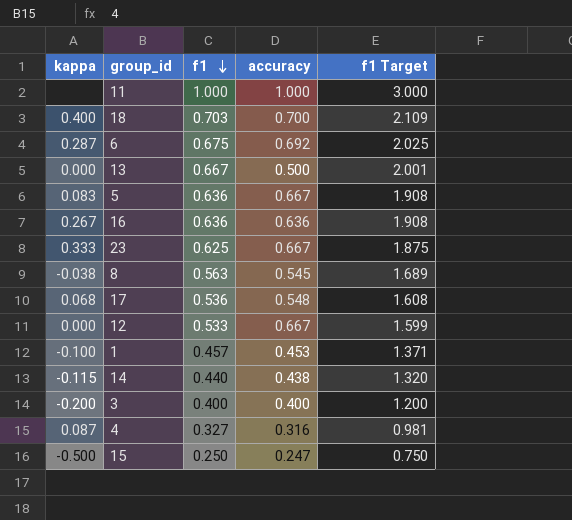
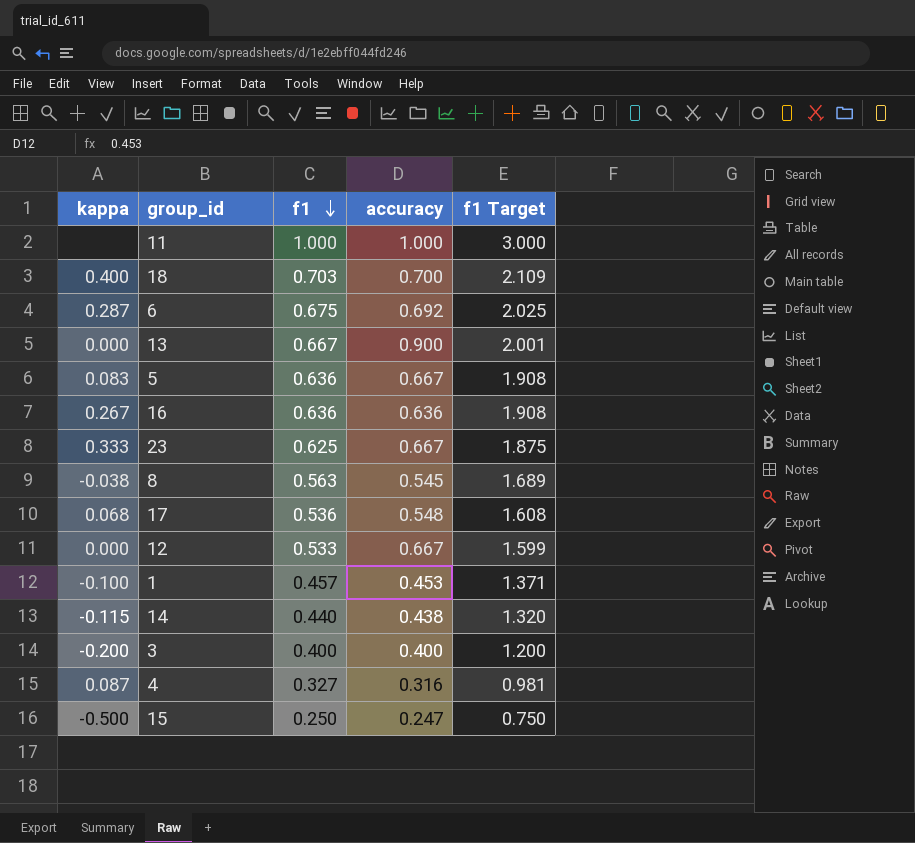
13 | accuracy: 0.500 -> 0.900

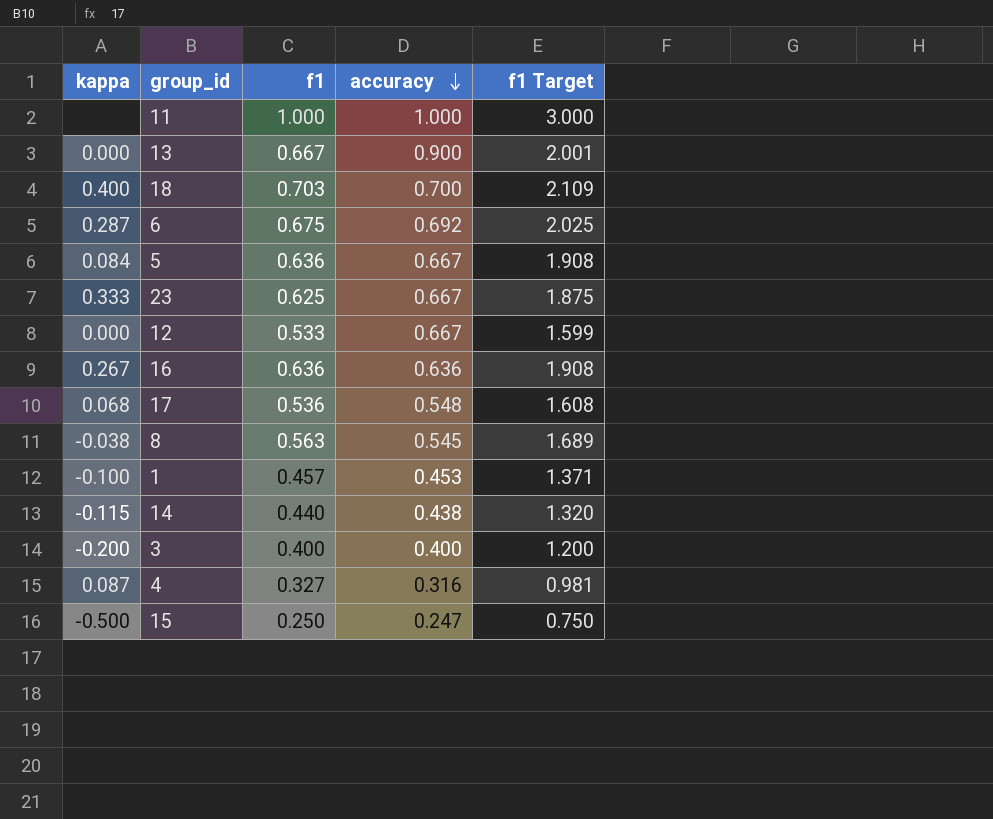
row order: f1 descending -> accuracy descending
5 | kappa: 0.083 -> 0.084

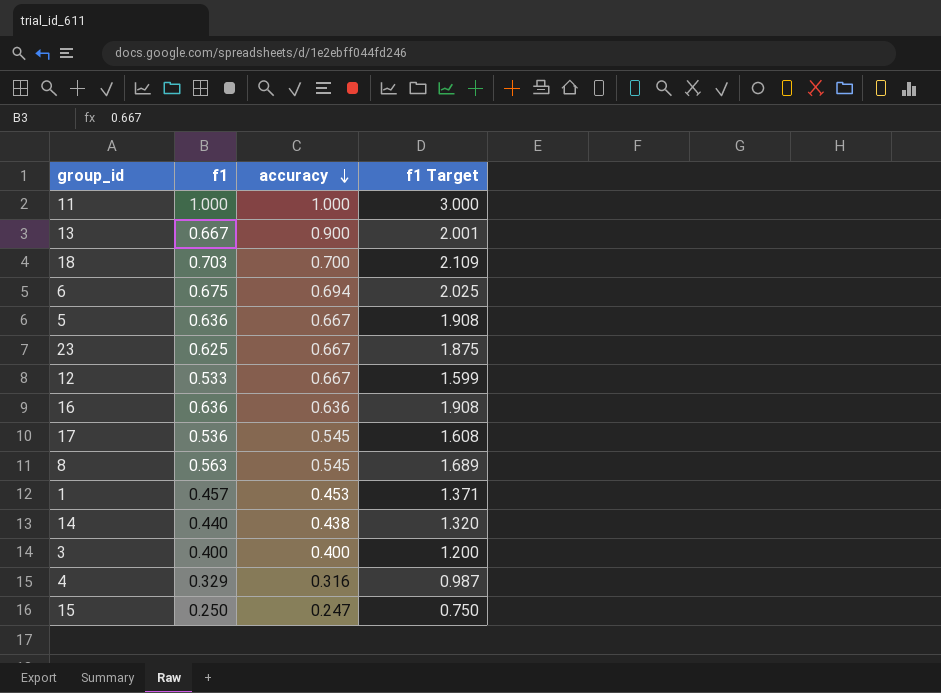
column kappa | position: 1 -> none
6 | accuracy: 0.692 -> 0.694
17 | accuracy: 0.548 -> 0.545
4 | f1: 0.327 -> 0.329
4 | f1 Target: 0.981 -> 0.987

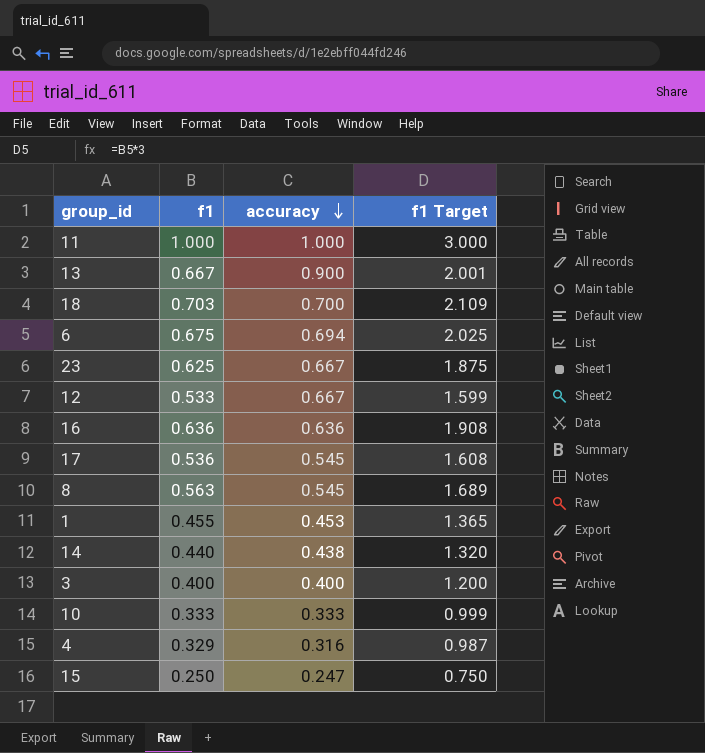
row 5: 0.636 | 0.667 | 1.908 -> none
1 | f1: 0.457 -> 0.455
1 | f1 Target: 1.371 -> 1.365
row 10: none -> 0.333 | 0.333 | 0.999

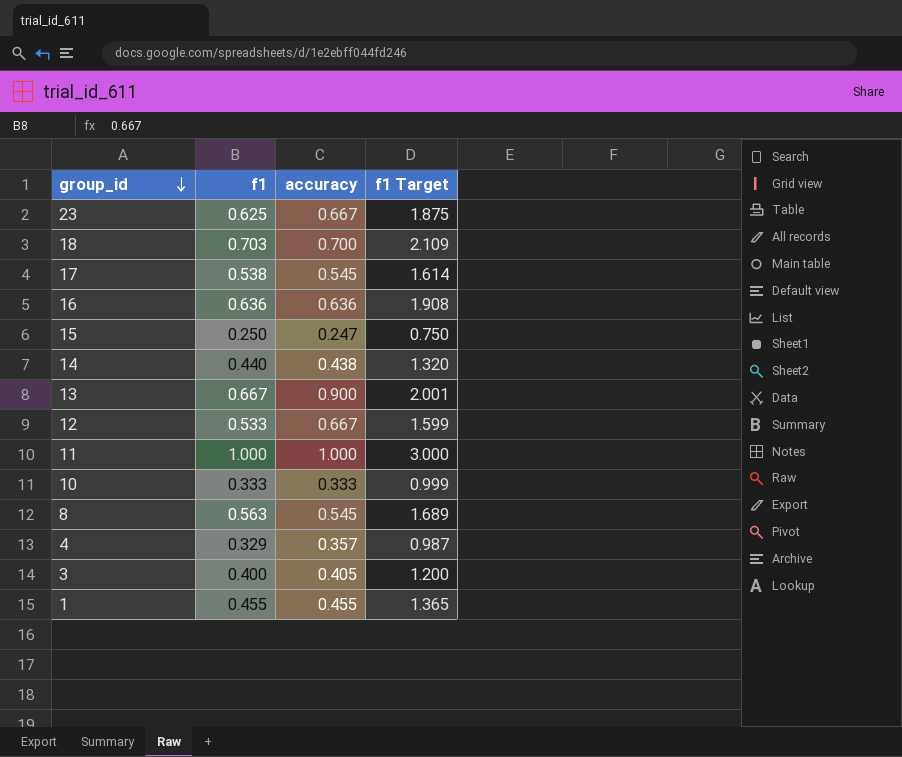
row order: accuracy descending -> group_id descending
row 6: 0.675 | 0.694 | 2.025 -> none
17 | f1: 0.536 -> 0.538
17 | f1 Target: 1.608 -> 1.614
4 | accuracy: 0.316 -> 0.357
3 | accuracy: 0.400 -> 0.405
1 | accuracy: 0.453 -> 0.455

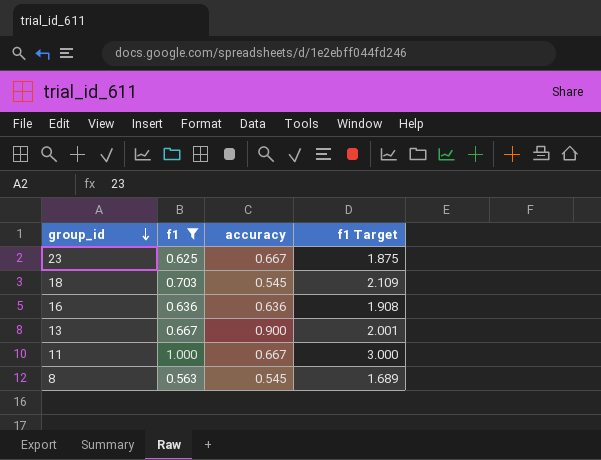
filter: none -> f1 >= 0.563
18 | accuracy: 0.700 -> 0.545
11 | accuracy: 1.000 -> 0.667

